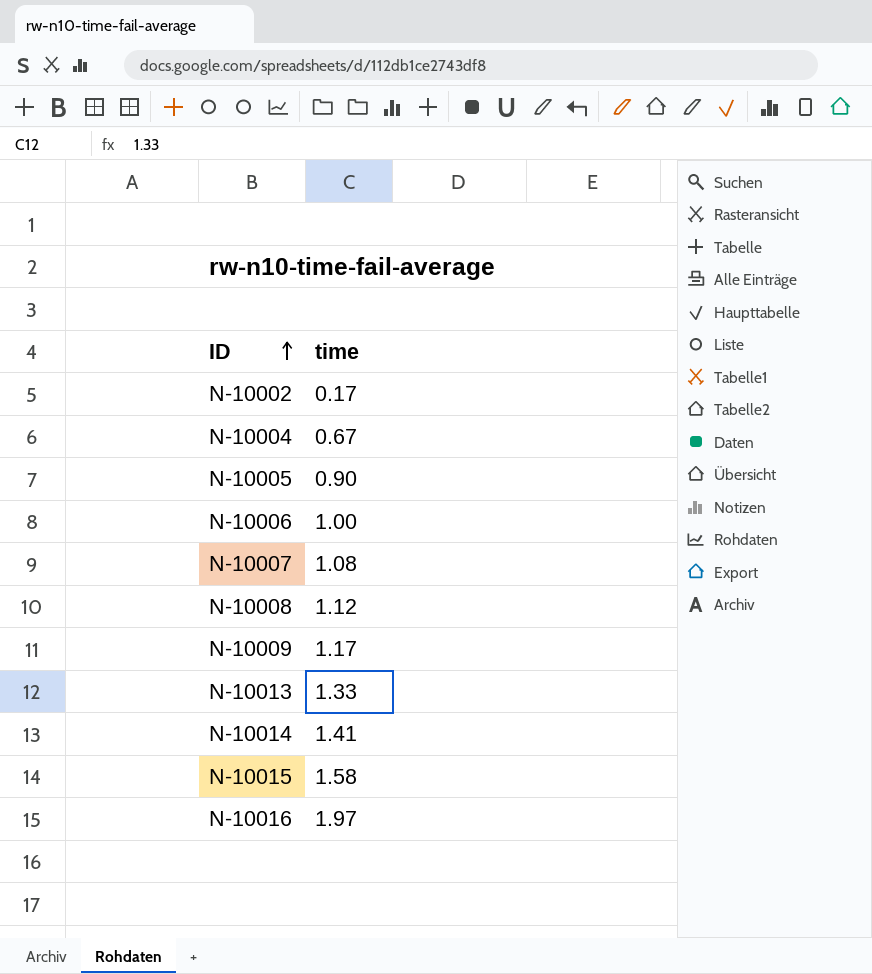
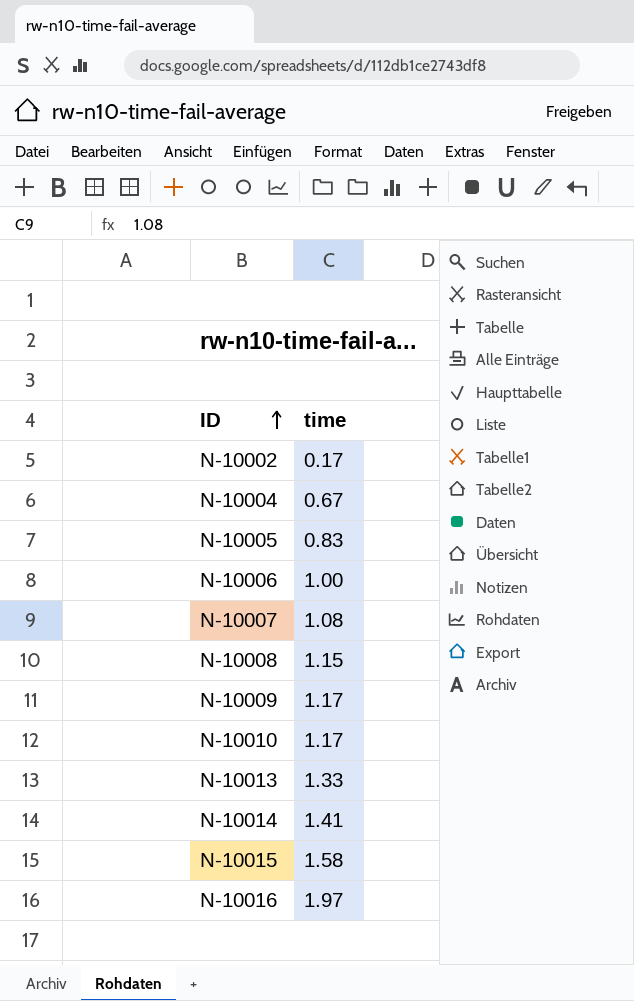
N-10005 | time: 0.90 -> 0.83
N-10008 | time: 1.12 -> 1.15
row N-10010: none -> 1.17

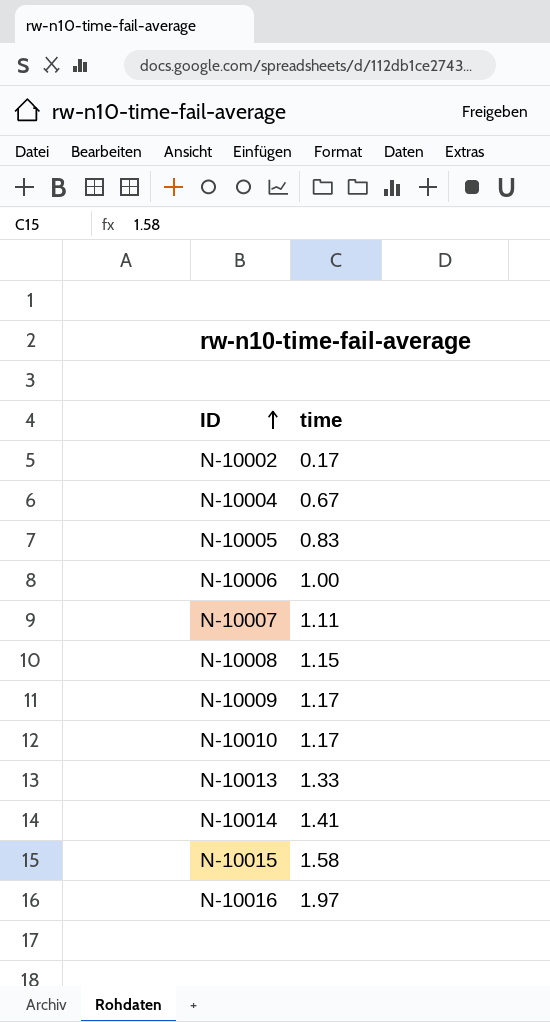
N-10007 | time: 1.08 -> 1.11

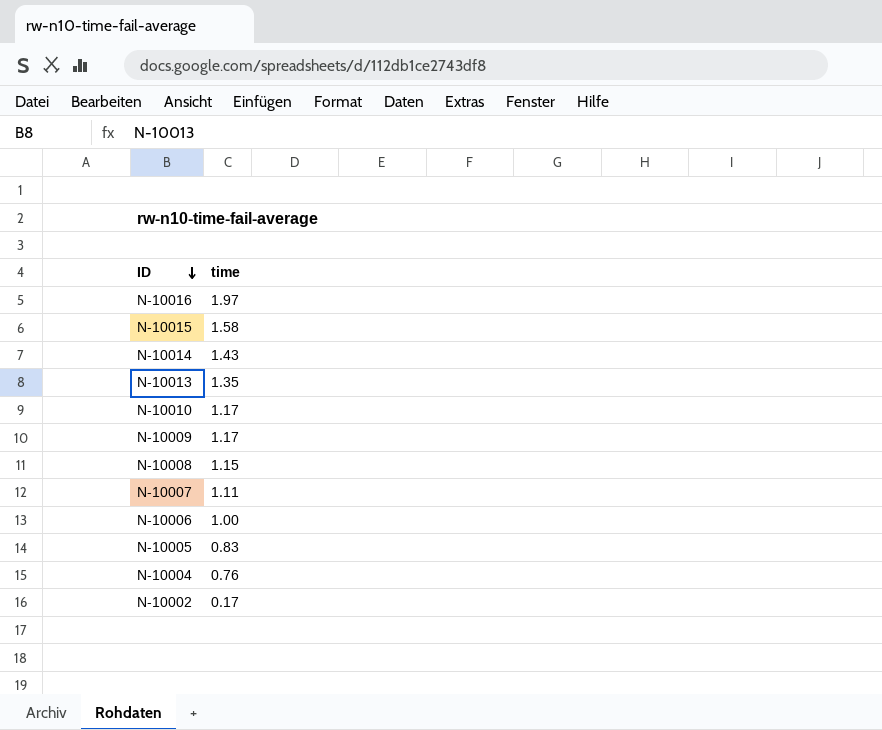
row order: ID ascending -> ID descending
N-10014 | time: 1.41 -> 1.43
N-10013 | time: 1.33 -> 1.35
N-10004 | time: 0.67 -> 0.76

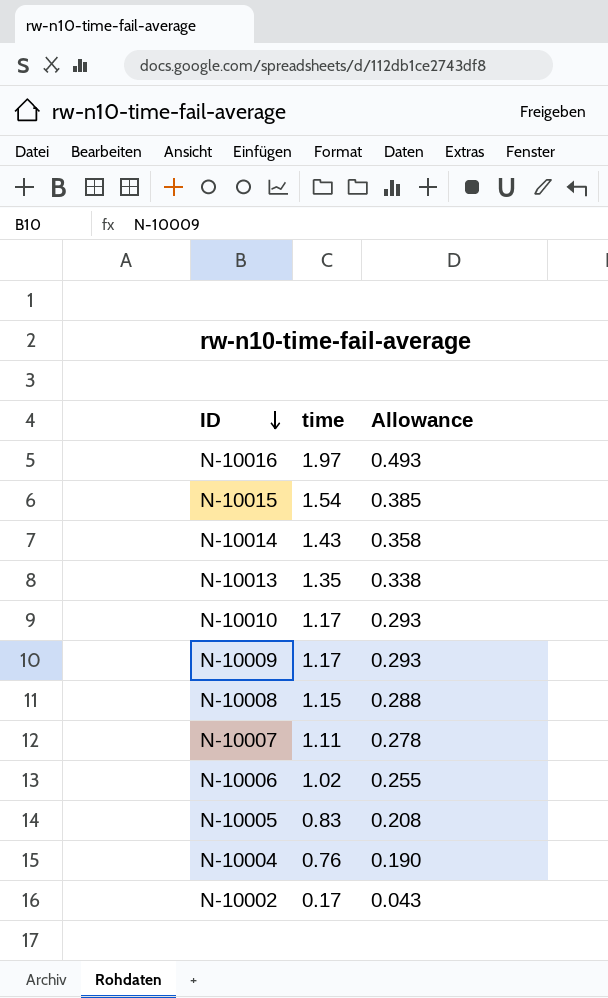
column Allowance | formula: none -> [time] * 0.25
N-10015 | time: 1.58 -> 1.54
N-10006 | time: 1.00 -> 1.02

